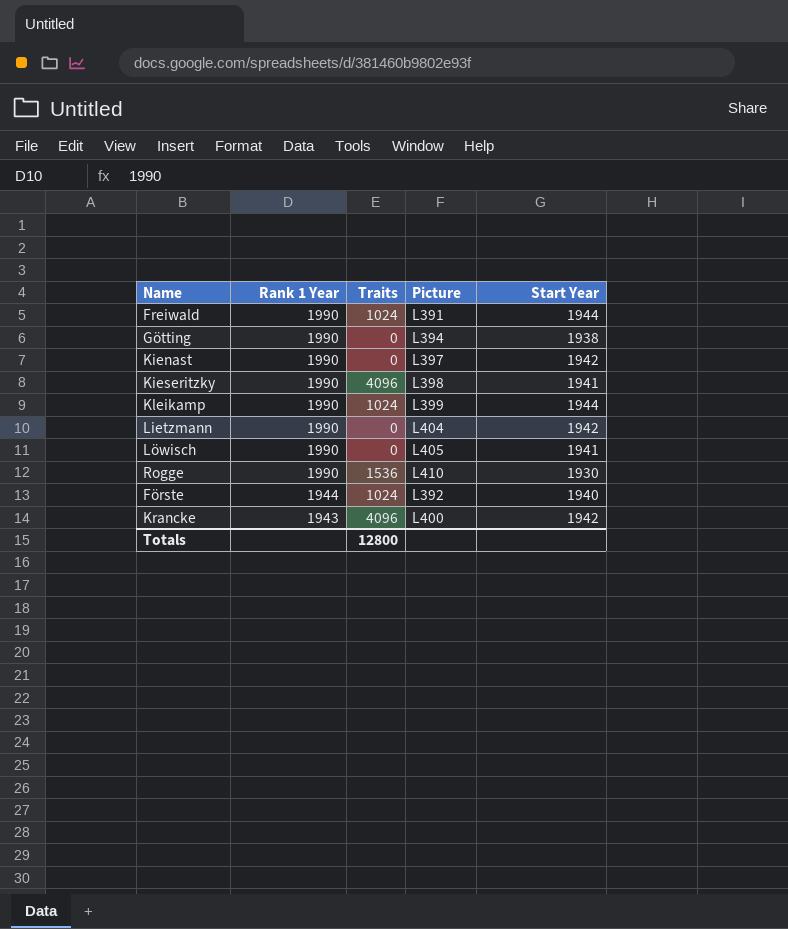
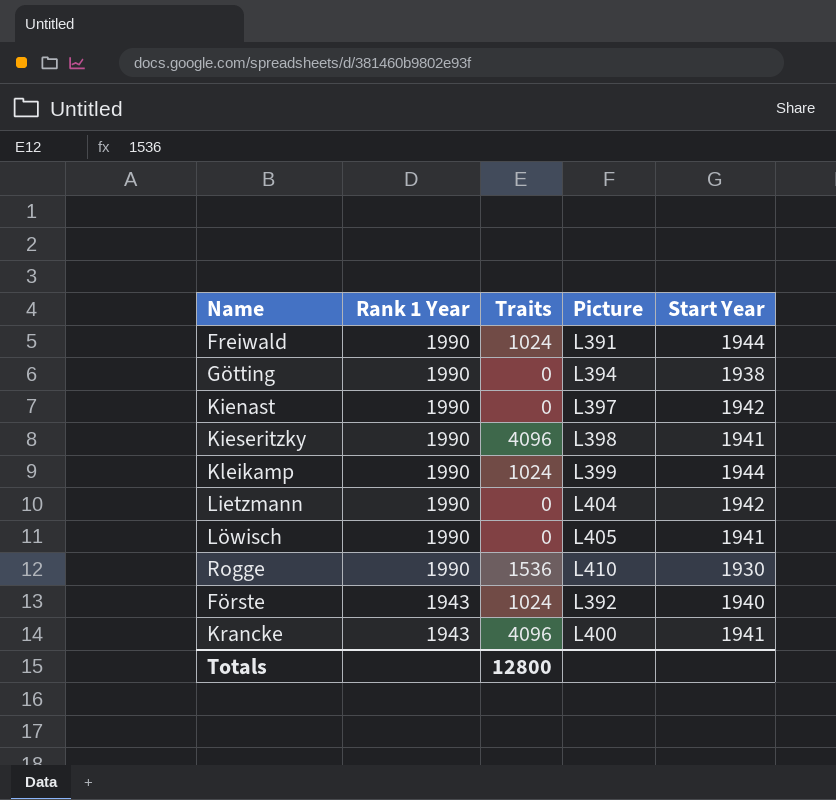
Förste | Rank 1 Year: 1944 -> 1943
Krancke | Start Year: 1942 -> 1941

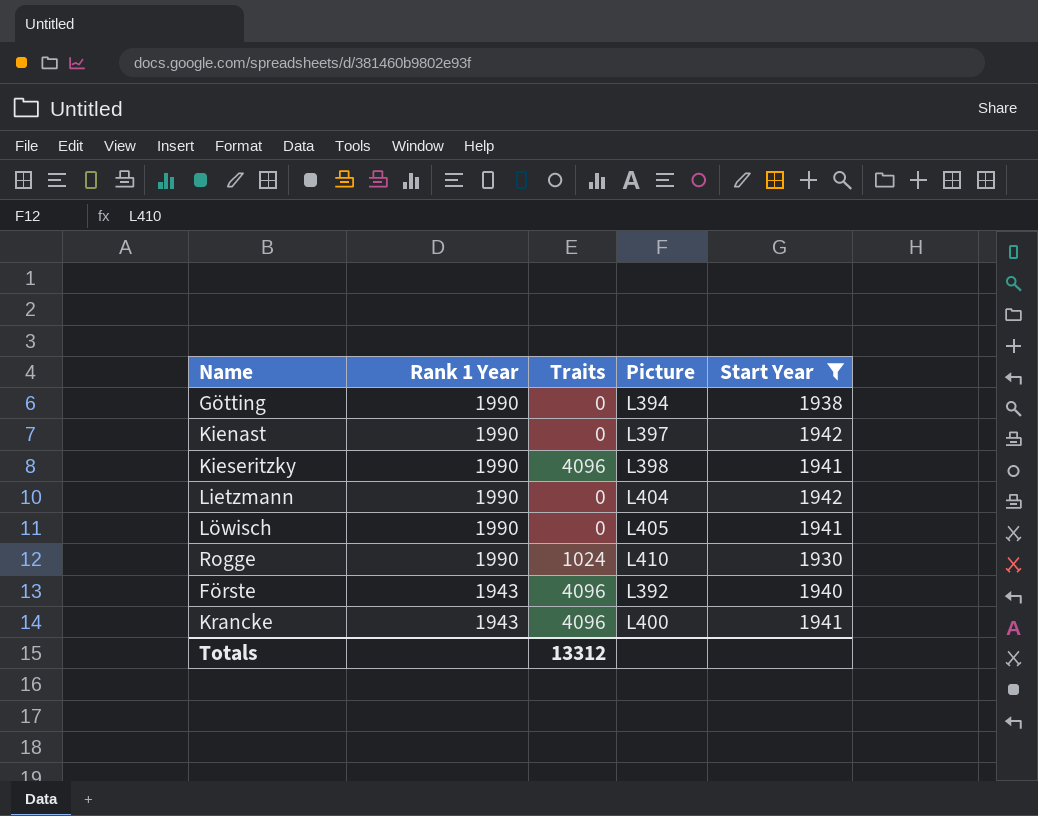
filter: none -> Start Year != 1944
Rogge | Traits: 1536 -> 1024
Förste | Traits: 1024 -> 4096
Totals | Traits: 12800 -> 13312

